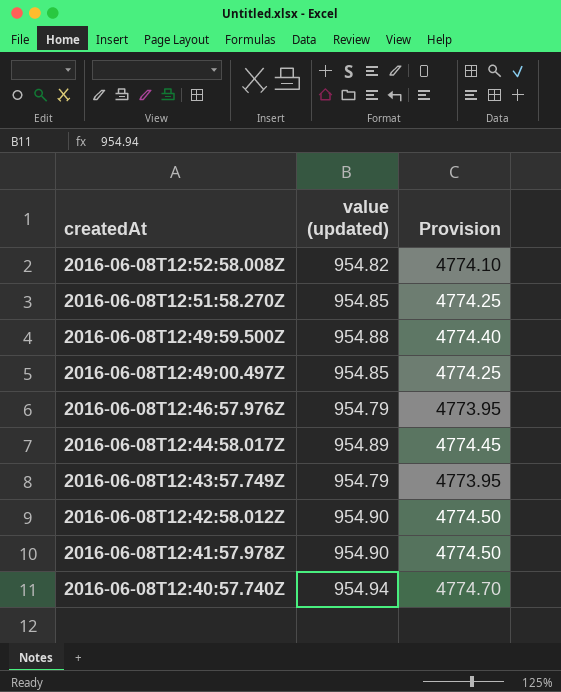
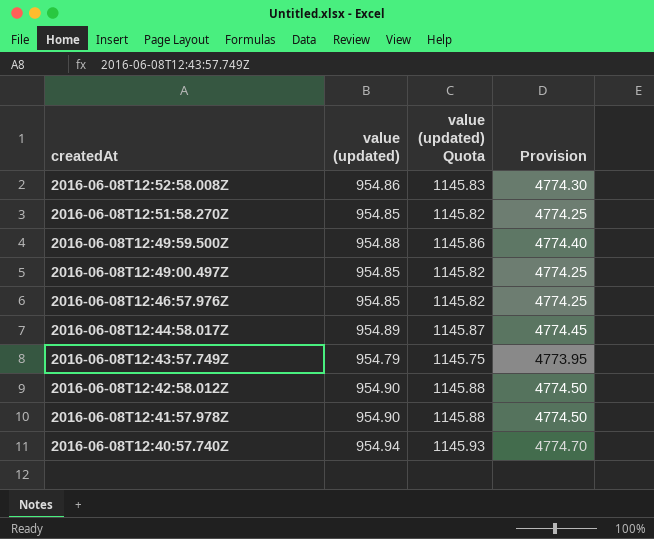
column value (updated) Quota | formula: none -> [value (updated)] * 1.2
2016-06-08T12:52:58.008Z | value (updated): 954.82 -> 954.86
2016-06-08T12:52:58.008Z | Provision: 4774.10 -> 4774.30
2016-06-08T12:46:57.976Z | value (updated): 954.79 -> 954.85
2016-06-08T12:46:57.976Z | Provision: 4773.95 -> 4774.25

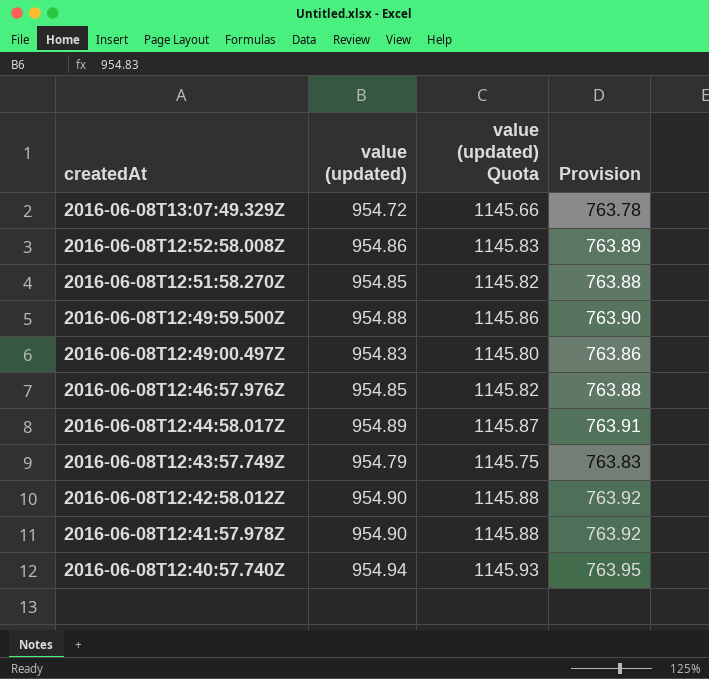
column Provision | formula: [value (updated)] * 5 -> [value (updated)] * 0.8
row 2016-06-08T13:07:49.329Z: none -> 954.72 | 1145.66 | 763.78
2016-06-08T12:49:00.497Z | value (updated): 954.85 -> 954.83
2016-06-08T12:49:00.497Z | value (updated) Quota: 1145.82 -> 1145.80

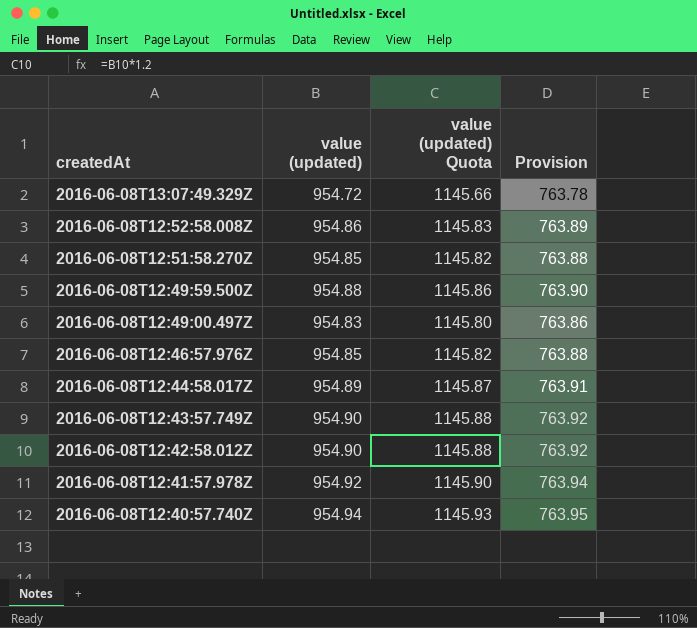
2016-06-08T12:43:57.749Z | value (updated): 954.79 -> 954.90
2016-06-08T12:43:57.749Z | value (updated) Quota: 1145.75 -> 1145.88
2016-06-08T12:43:57.749Z | Provision: 763.83 -> 763.92
2016-06-08T12:41:57.978Z | value (updated): 954.90 -> 954.92
2016-06-08T12:41:57.978Z | value (updated) Quota: 1145.88 -> 1145.90
2016-06-08T12:41:57.978Z | Provision: 763.92 -> 763.94

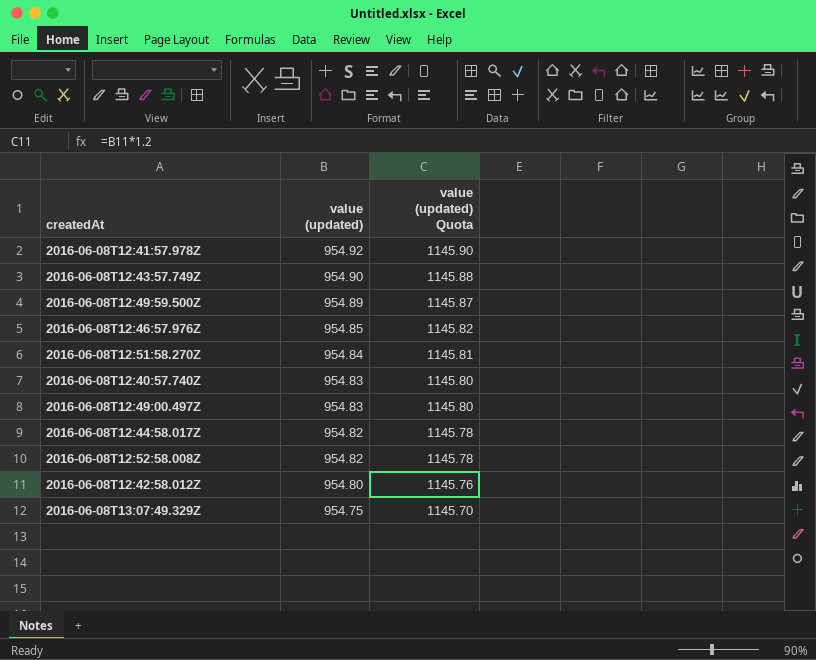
row order: createdAt descending -> value (updated) descending
column Provision | formula: [value (updated)] * 0.8 -> none
2016-06-08T12:49:59.500Z | value (updated): 954.88 -> 954.89
2016-06-08T12:49:59.500Z | value (updated) Quota: 1145.86 -> 1145.87
2016-06-08T12:51:58.270Z | value (updated): 954.85 -> 954.84
2016-06-08T12:51:58.270Z | value (updated) Quota: 1145.82 -> 1145.81
2016-06-08T12:40:57.740Z | value (updated): 954.94 -> 954.83
2016-06-08T12:40:57.740Z | value (updated) Quota: 1145.93 -> 1145.80
2016-06-08T12:44:58.017Z | value (updated): 954.89 -> 954.82
2016-06-08T12:44:58.017Z | value (updated) Quota: 1145.87 -> 1145.78
2016-06-08T12:52:58.008Z | value (updated): 954.86 -> 954.82
2016-06-08T12:52:58.008Z | value (updated) Quota: 1145.83 -> 1145.78
2016-06-08T12:42:58.012Z | value (updated): 954.90 -> 954.80
2016-06-08T12:42:58.012Z | value (updated) Quota: 1145.88 -> 1145.76
2016-06-08T13:07:49.329Z | value (updated): 954.72 -> 954.75
2016-06-08T13:07:49.329Z | value (updated) Quota: 1145.66 -> 1145.70

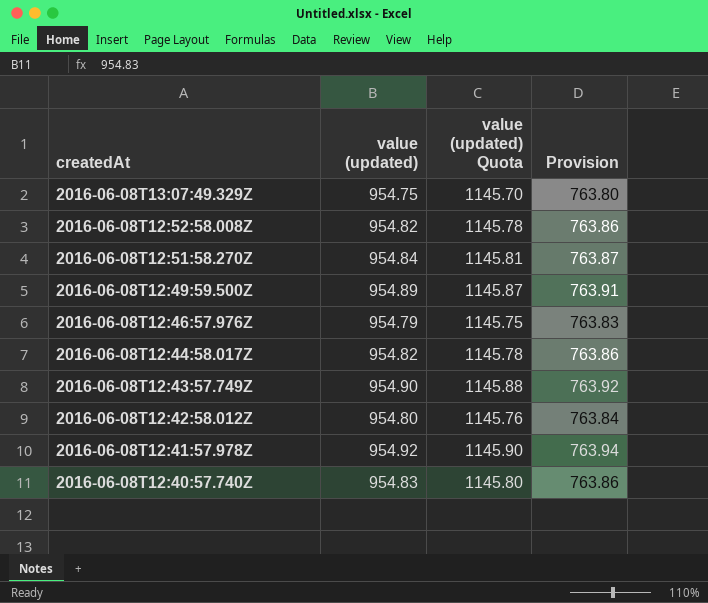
row order: value (updated) descending -> createdAt descending
column Provision | formula: none -> [value (updated)] * 0.8
row 2016-06-08T12:49:00.497Z: 954.83 | 1145.80 -> none
2016-06-08T12:46:57.976Z | value (updated): 954.85 -> 954.79
2016-06-08T12:46:57.976Z | value (updated) Quota: 1145.82 -> 1145.75

